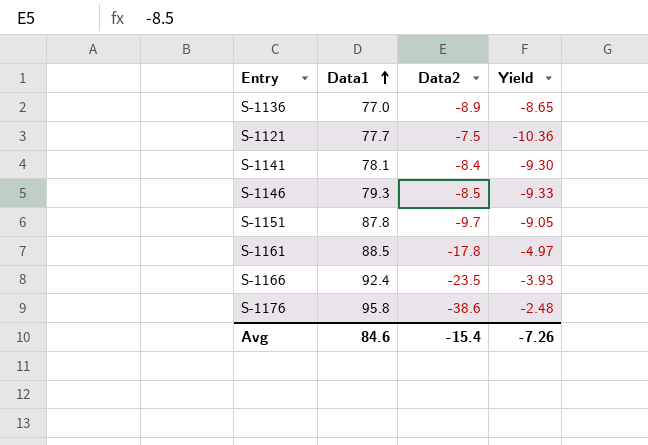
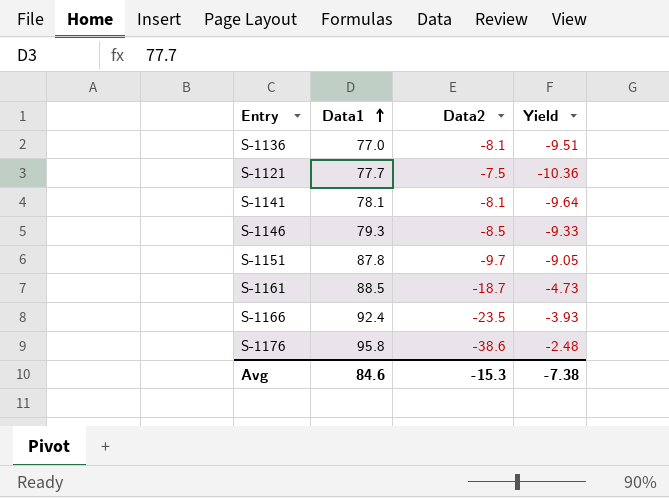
S-1136 | Data2: -8.9 -> -8.1
S-1136 | Yield: -8.65 -> -9.51
S-1141 | Data2: -8.4 -> -8.1
S-1141 | Yield: -9.30 -> -9.64
S-1161 | Data2: -17.8 -> -18.7
S-1161 | Yield: -4.97 -> -4.73
Avg | Data2: -15.4 -> -15.3
Avg | Yield: -7.26 -> -7.38

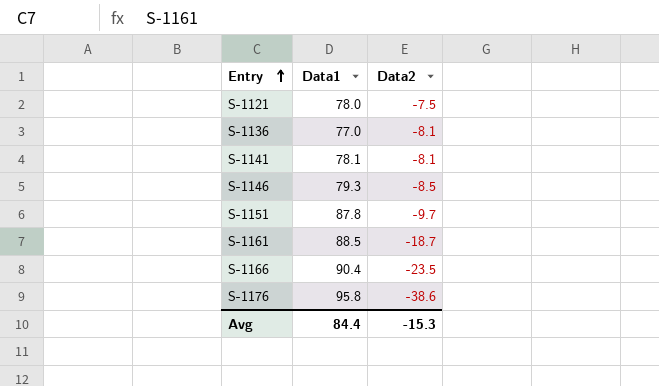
row order: Data1 ascending -> Entry ascending
column Yield | formula: [Data1] / [Data2] -> none
S-1121 | Data1: 77.7 -> 78.0
S-1166 | Data1: 92.4 -> 90.4
Avg | Data1: 84.6 -> 84.4

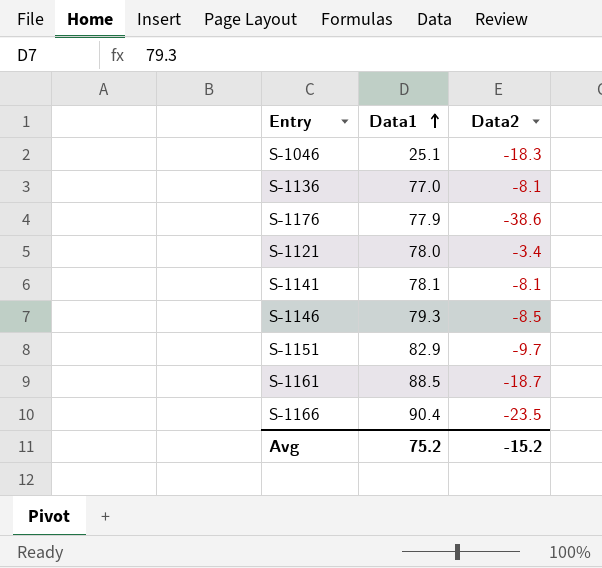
row order: Entry ascending -> Data1 ascending
row S-1046: none -> 25.1 | -18.3
S-1176 | Data1: 95.8 -> 77.9
S-1121 | Data2: -7.5 -> -3.4
S-1151 | Data1: 87.8 -> 82.9
Avg | Data1: 84.4 -> 75.2
Avg | Data2: -15.3 -> -15.2

